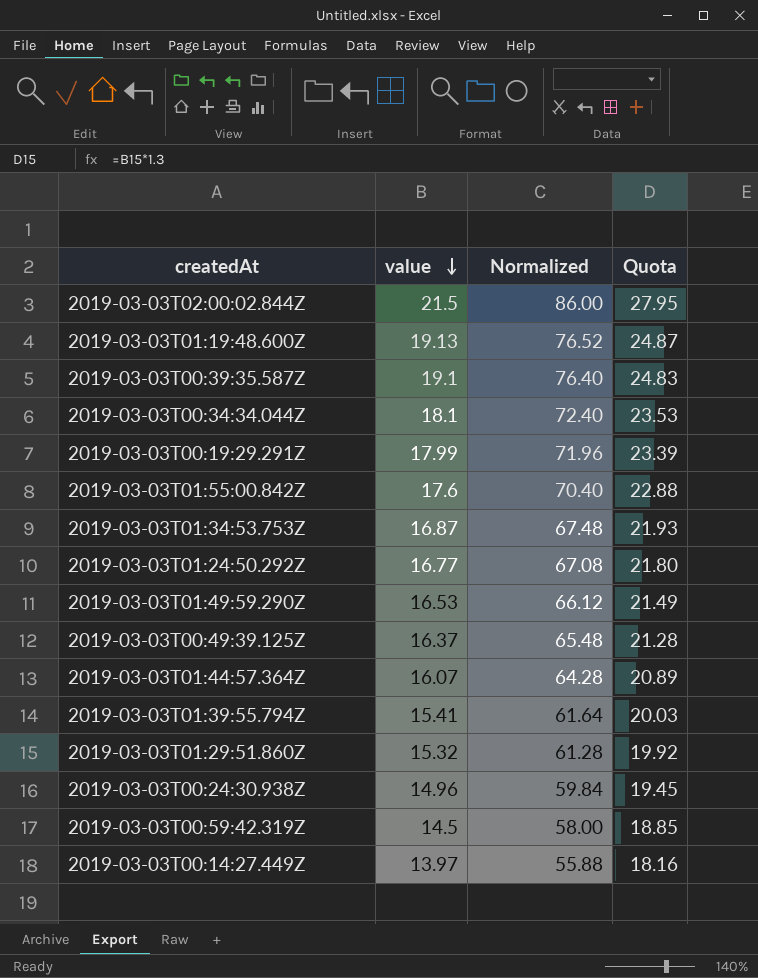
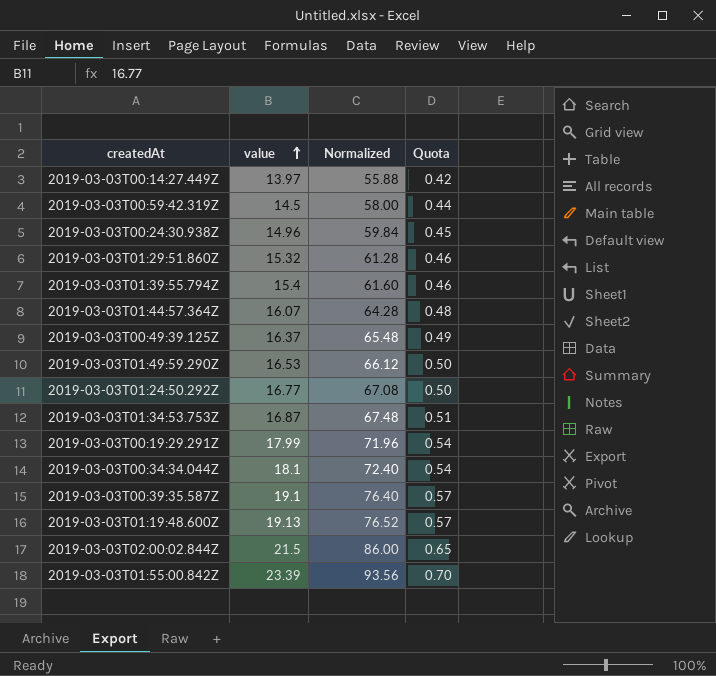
row order: value descending -> value ascending
column Quota | formula: [value] * 1.3 -> [value] * 0.03
2019-03-03T01:39:55.794Z | value: 15.41 -> 15.4
2019-03-03T01:39:55.794Z | Normalized: 61.64 -> 61.60
2019-03-03T01:55:00.842Z | value: 17.6 -> 23.39
2019-03-03T01:55:00.842Z | Normalized: 70.40 -> 93.56

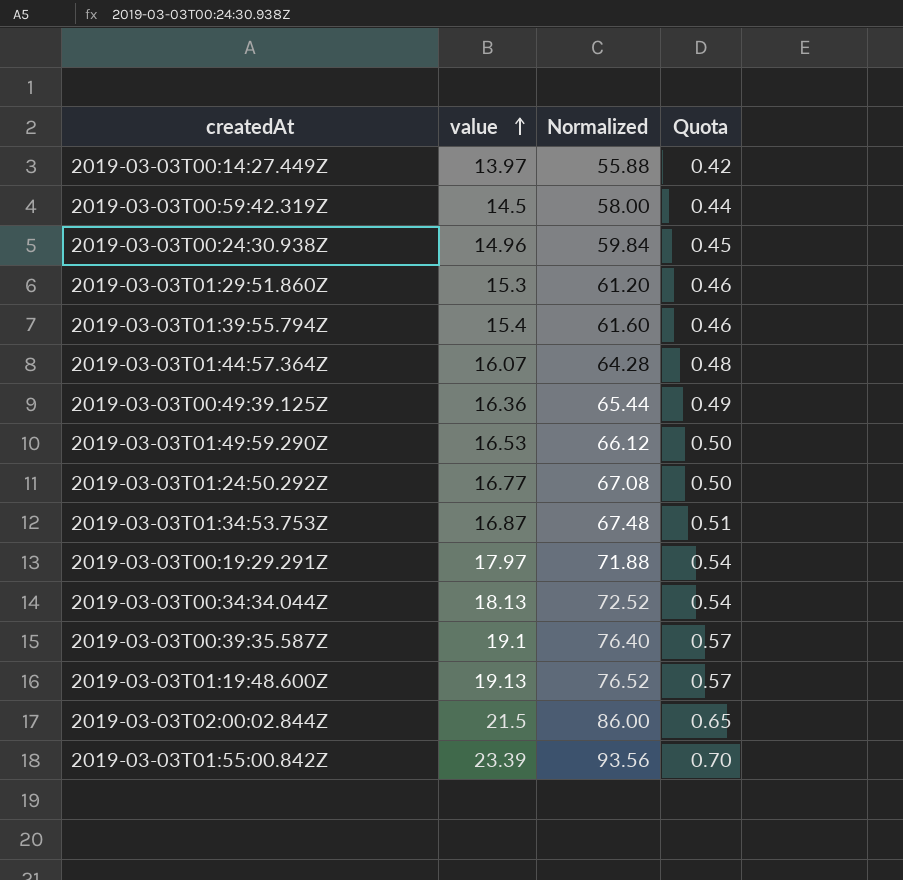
2019-03-03T01:29:51.860Z | value: 15.32 -> 15.3
2019-03-03T01:29:51.860Z | Normalized: 61.28 -> 61.20
2019-03-03T00:49:39.125Z | value: 16.37 -> 16.36
2019-03-03T00:49:39.125Z | Normalized: 65.48 -> 65.44
2019-03-03T00:19:29.291Z | value: 17.99 -> 17.97
2019-03-03T00:19:29.291Z | Normalized: 71.96 -> 71.88
2019-03-03T00:34:34.044Z | value: 18.1 -> 18.13
2019-03-03T00:34:34.044Z | Normalized: 72.40 -> 72.52

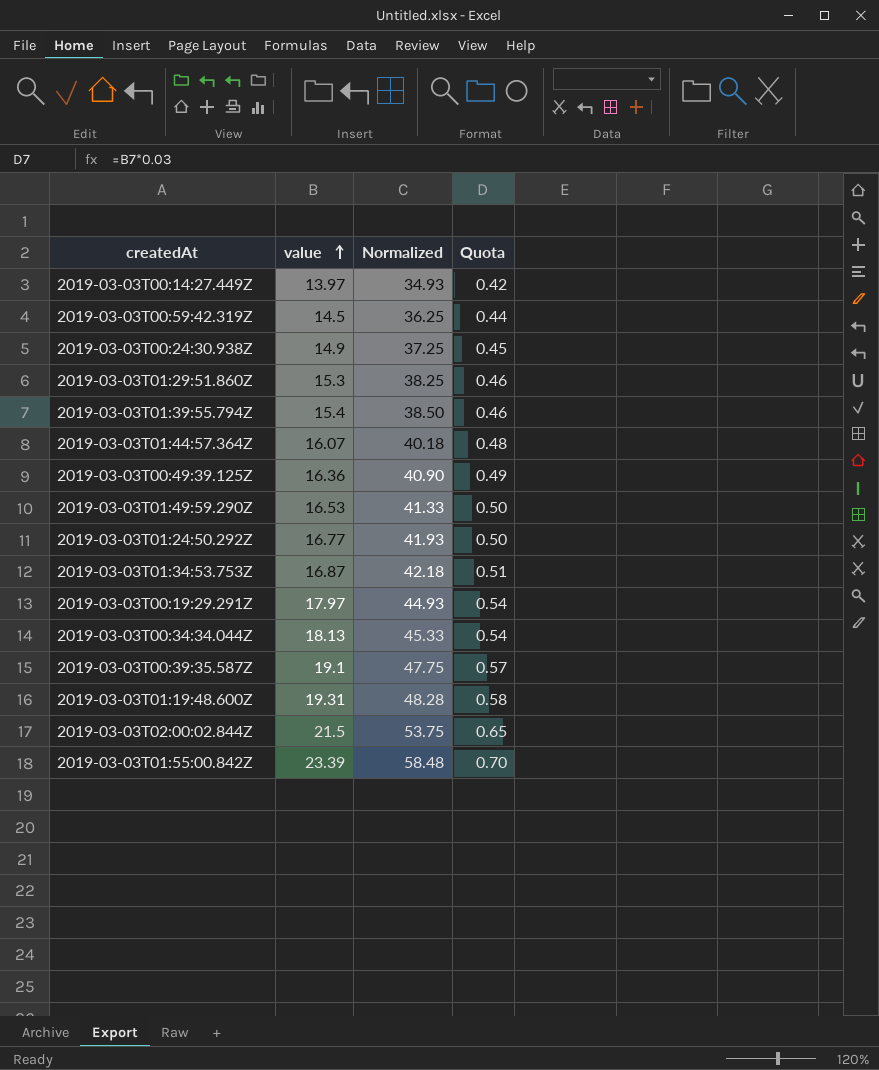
column Normalized | formula: [value] * 4 -> [value] * 2.5
2019-03-03T00:24:30.938Z | value: 14.96 -> 14.9
2019-03-03T01:19:48.600Z | value: 19.13 -> 19.31
2019-03-03T01:19:48.600Z | Quota: 0.57 -> 0.58

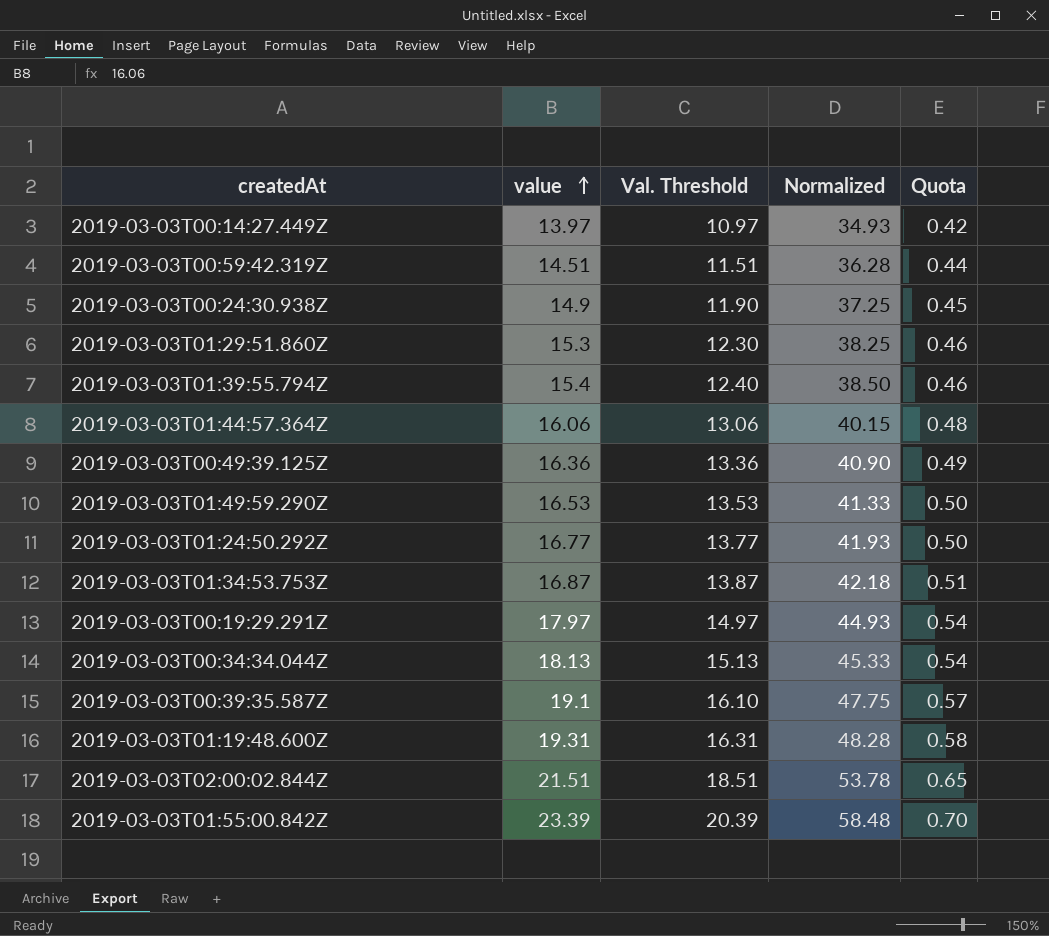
column Val. Threshold | formula: none -> [value] - 3
2019-03-03T00:59:42.319Z | value: 14.5 -> 14.51
2019-03-03T00:59:42.319Z | Normalized: 36.25 -> 36.28
2019-03-03T01:44:57.364Z | value: 16.07 -> 16.06
2019-03-03T01:44:57.364Z | Normalized: 40.18 -> 40.15
2019-03-03T02:00:02.844Z | value: 21.5 -> 21.51
2019-03-03T02:00:02.844Z | Normalized: 53.75 -> 53.78

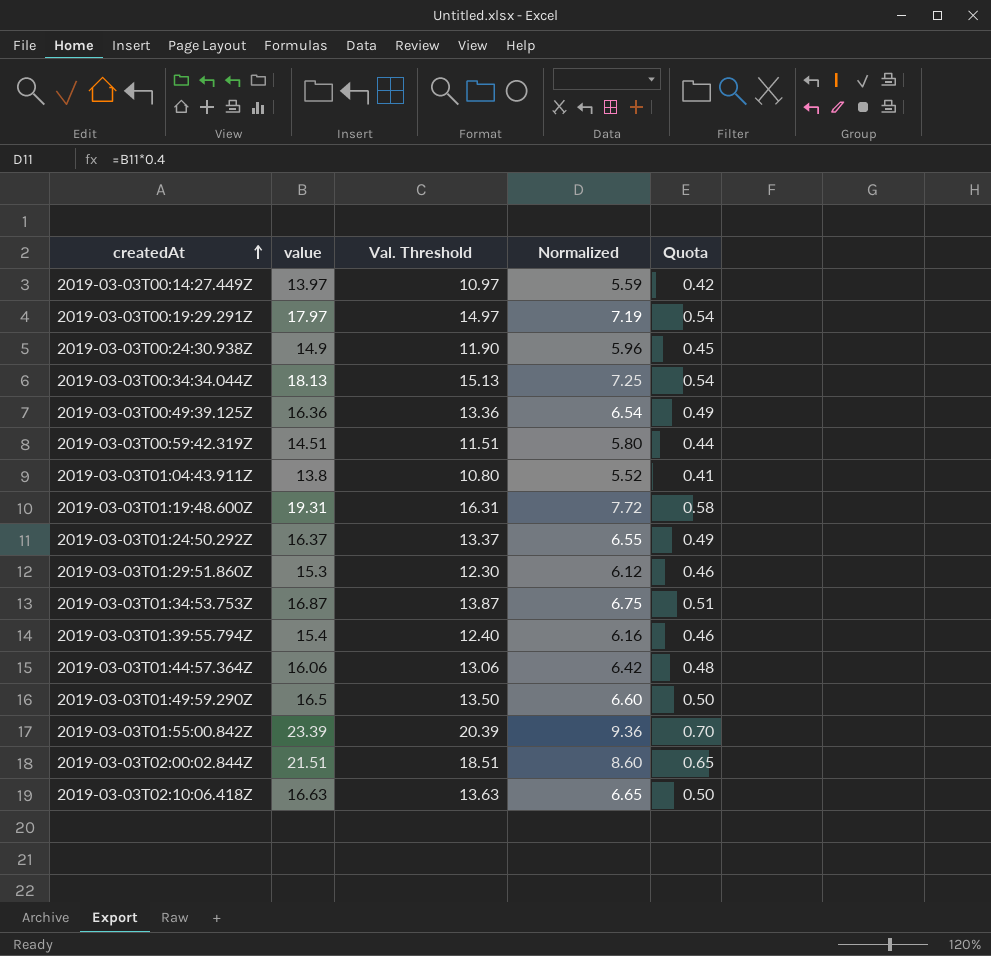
row order: value ascending -> createdAt ascending
column Normalized | formula: [value] * 2.5 -> [value] * 0.4
row 2019-03-03T00:39:35.587Z: 19.1 | 16.10 | 47.75 | 0.57 -> none
row 2019-03-03T01:04:43.911Z: none -> 13.8 | 10.80 | 5.52 | 0.41
2019-03-03T01:24:50.292Z | value: 16.77 -> 16.37
2019-03-03T01:24:50.292Z | Val. Threshold: 13.77 -> 13.37
2019-03-03T01:24:50.292Z | Quota: 0.50 -> 0.49
2019-03-03T01:49:59.290Z | value: 16.53 -> 16.5
2019-03-03T01:49:59.290Z | Val. Threshold: 13.53 -> 13.50
row 2019-03-03T02:10:06.418Z: none -> 16.63 | 13.63 | 6.65 | 0.50

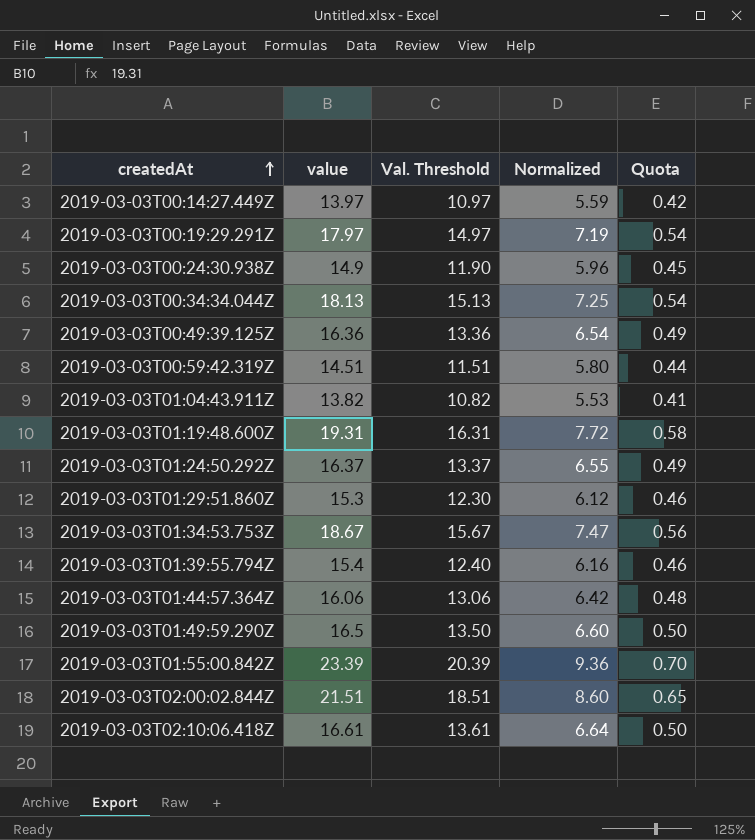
2019-03-03T01:04:43.911Z | value: 13.8 -> 13.82
2019-03-03T01:04:43.911Z | Val. Threshold: 10.80 -> 10.82
2019-03-03T01:04:43.911Z | Normalized: 5.52 -> 5.53
2019-03-03T01:34:53.753Z | value: 16.87 -> 18.67
2019-03-03T01:34:53.753Z | Val. Threshold: 13.87 -> 15.67
2019-03-03T01:34:53.753Z | Normalized: 6.75 -> 7.47
2019-03-03T01:34:53.753Z | Quota: 0.51 -> 0.56
2019-03-03T02:10:06.418Z | value: 16.63 -> 16.61
2019-03-03T02:10:06.418Z | Val. Threshold: 13.63 -> 13.61
2019-03-03T02:10:06.418Z | Normalized: 6.65 -> 6.64

